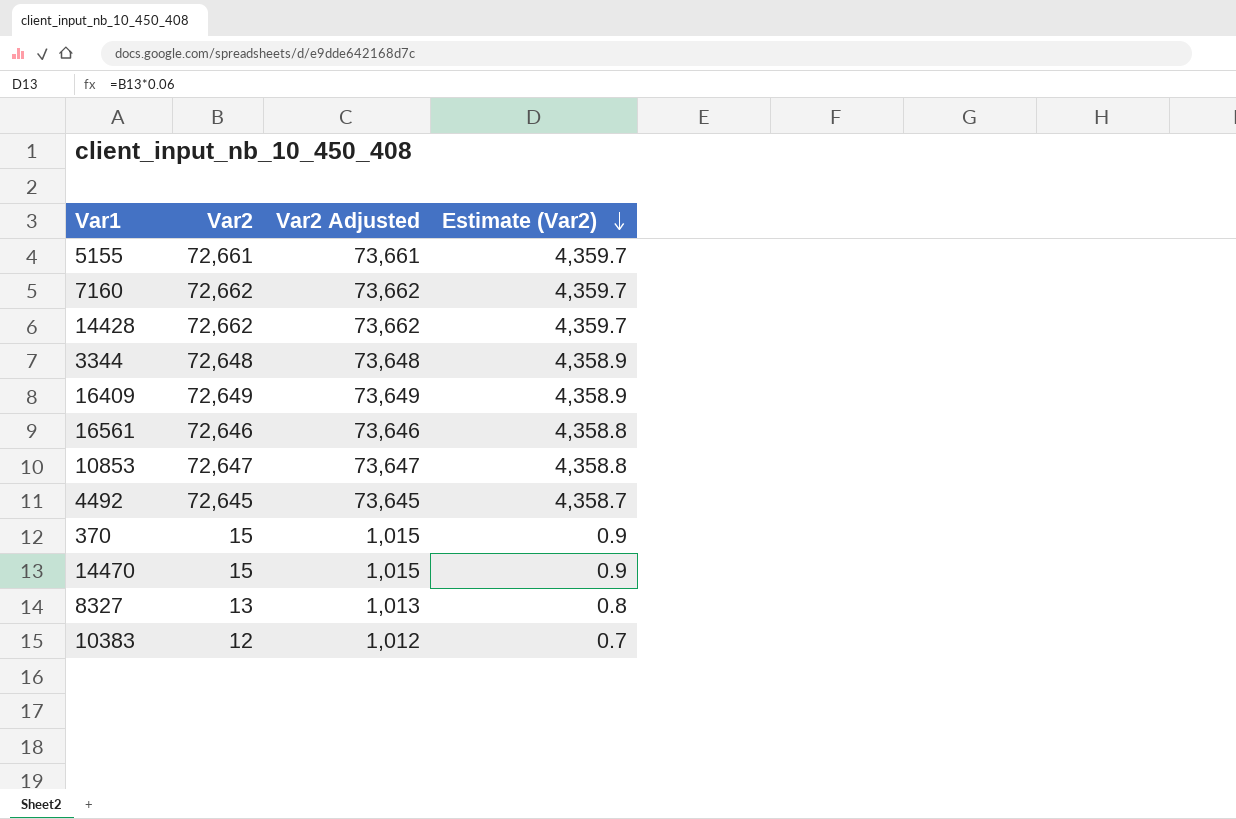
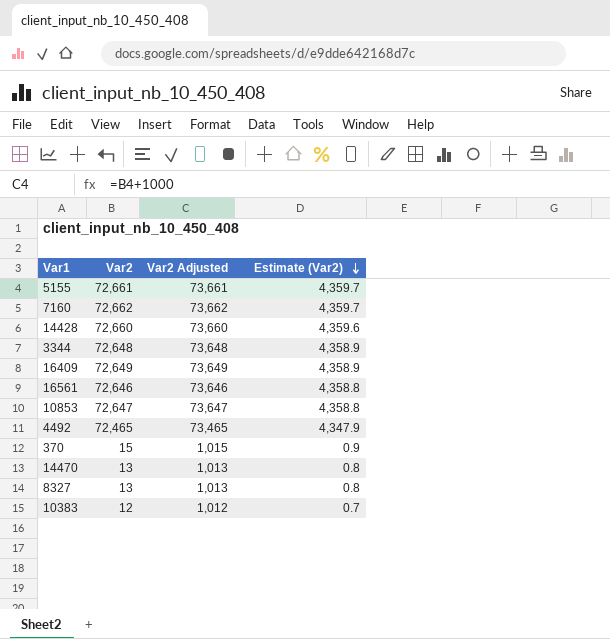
14428 | Var2: 72,662 -> 72,660
14428 | Var2 Adjusted: 73,662 -> 73,660
14428 | Estimate (Var2): 4,359.7 -> 4,359.6
4492 | Var2: 72,645 -> 72,465
4492 | Var2 Adjusted: 73,645 -> 73,465
4492 | Estimate (Var2): 4,358.7 -> 4,347.9
14470 | Var2: 15 -> 13
14470 | Var2 Adjusted: 1,015 -> 1,013
14470 | Estimate (Var2): 0.9 -> 0.8

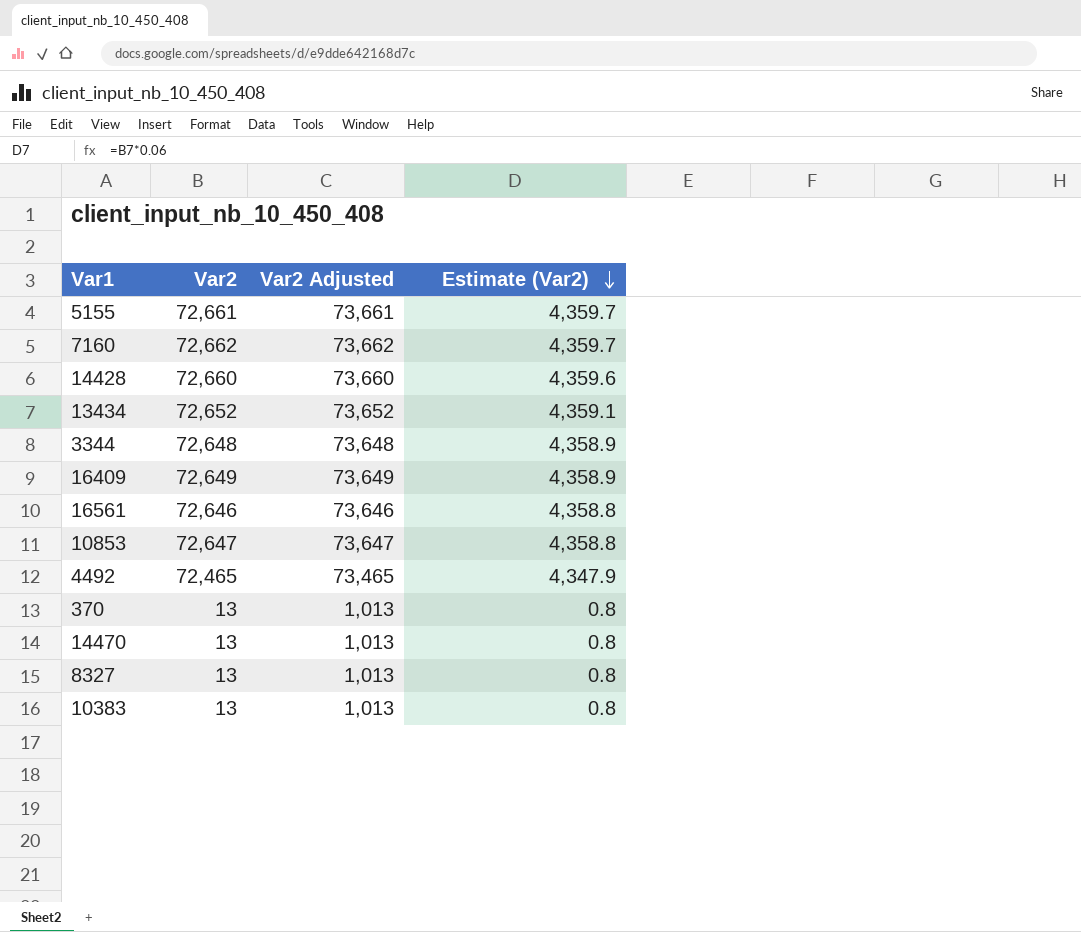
row 13434: none -> 72,652 | 73,652 | 4,359.1
370 | Var2: 15 -> 13
370 | Var2 Adjusted: 1,015 -> 1,013
370 | Estimate (Var2): 0.9 -> 0.8
10383 | Var2: 12 -> 13
10383 | Var2 Adjusted: 1,012 -> 1,013
10383 | Estimate (Var2): 0.7 -> 0.8

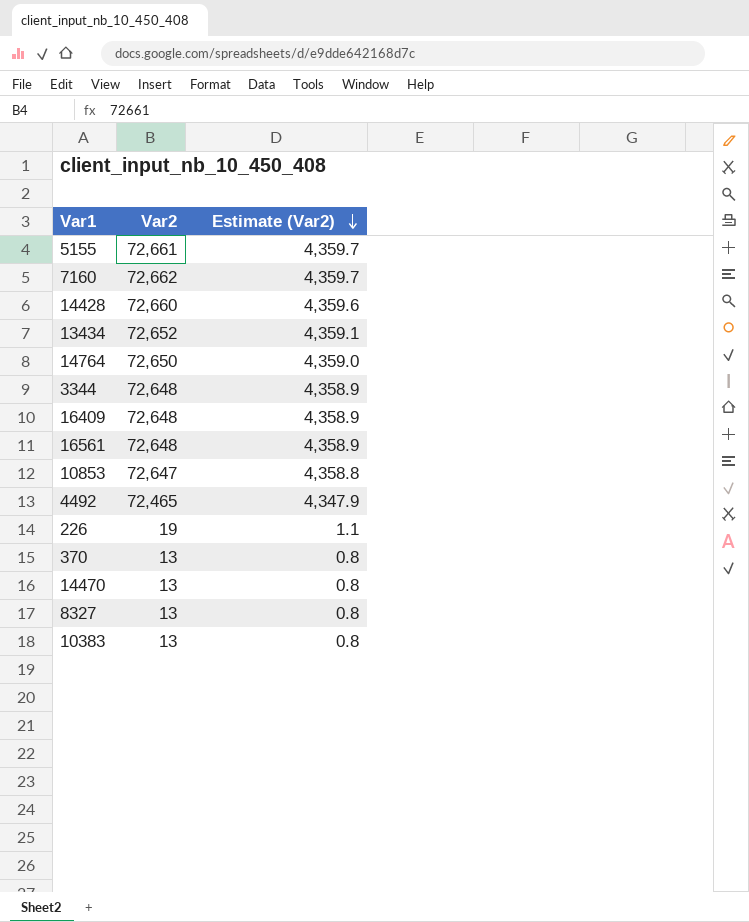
column Var2 Adjusted | formula: [Var2] + 1000 -> none
row 14764: none -> 72,650 | 4,359.0
16409 | Var2: 72,649 -> 72,648
16561 | Var2: 72,646 -> 72,648
16561 | Estimate (Var2): 4,358.8 -> 4,358.9
row 226: none -> 19 | 1.1

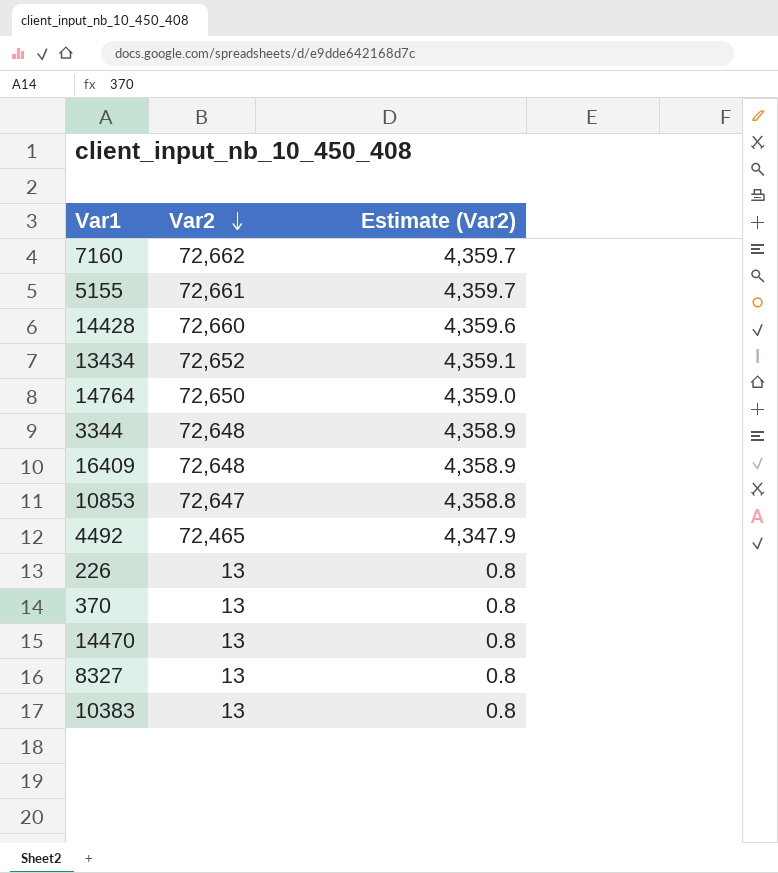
row order: Estimate (Var2) descending -> Var2 descending
row 16561: 72,648 | 4,358.9 -> none
226 | Var2: 19 -> 13
226 | Estimate (Var2): 1.1 -> 0.8

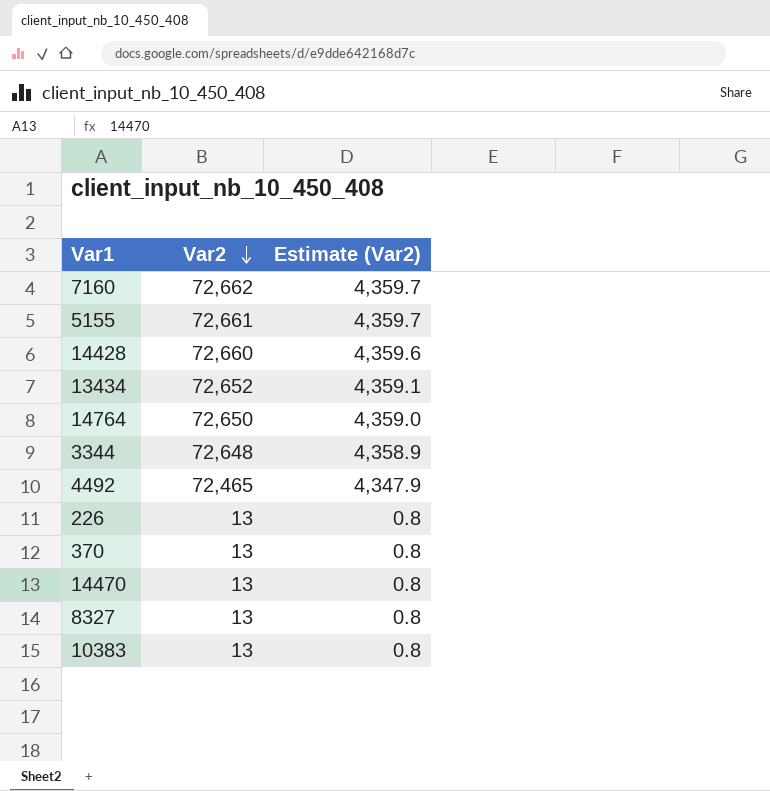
row 16409: 72,648 | 4,358.9 -> none
row 10853: 72,647 | 4,358.8 -> none

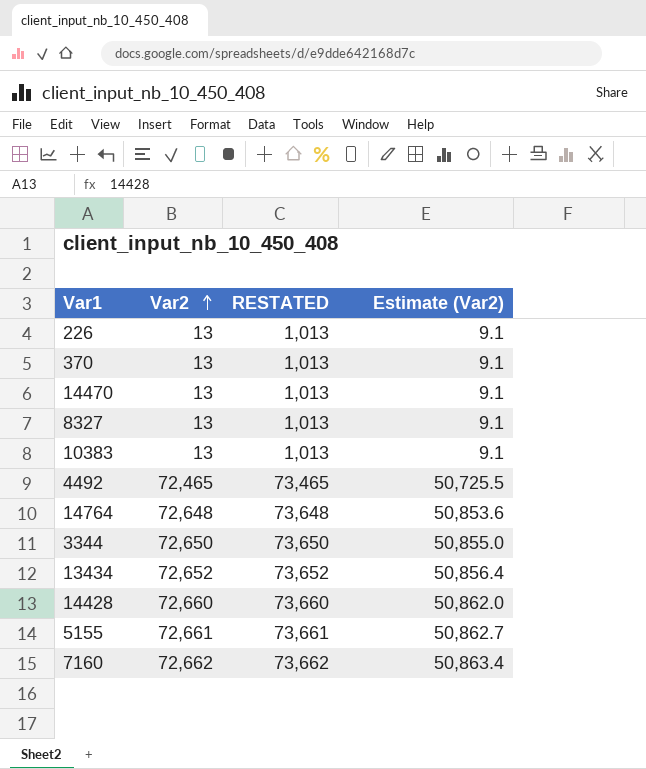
row order: Var2 descending -> Var2 ascending
column RESTATED | formula: none -> [Var2] + 1000
column Estimate (Var2) | formula: [Var2] * 0.06 -> [Var2] * 0.7
14764 | Var2: 72,650 -> 72,648
3344 | Var2: 72,648 -> 72,650

